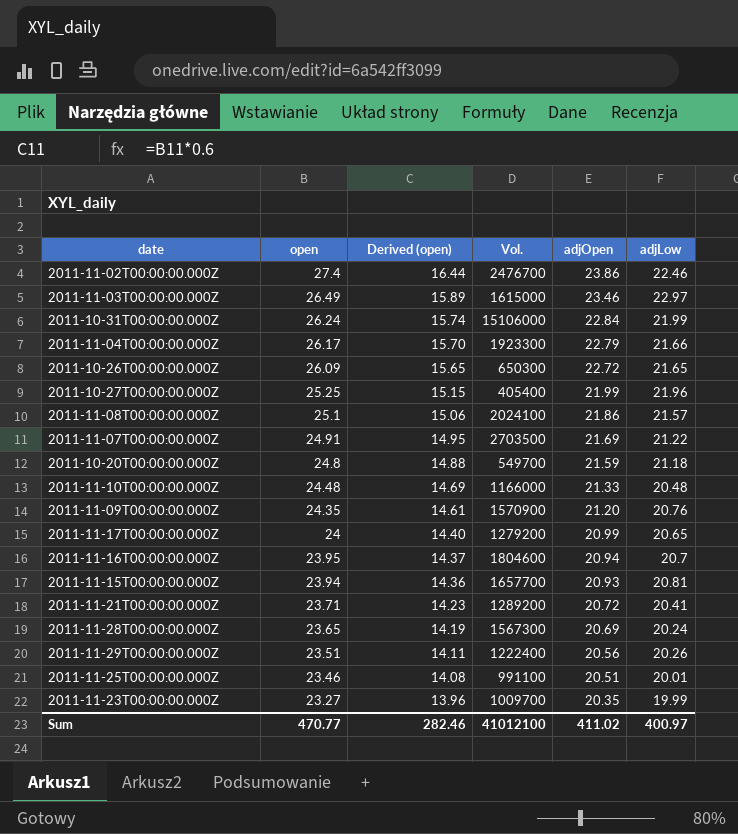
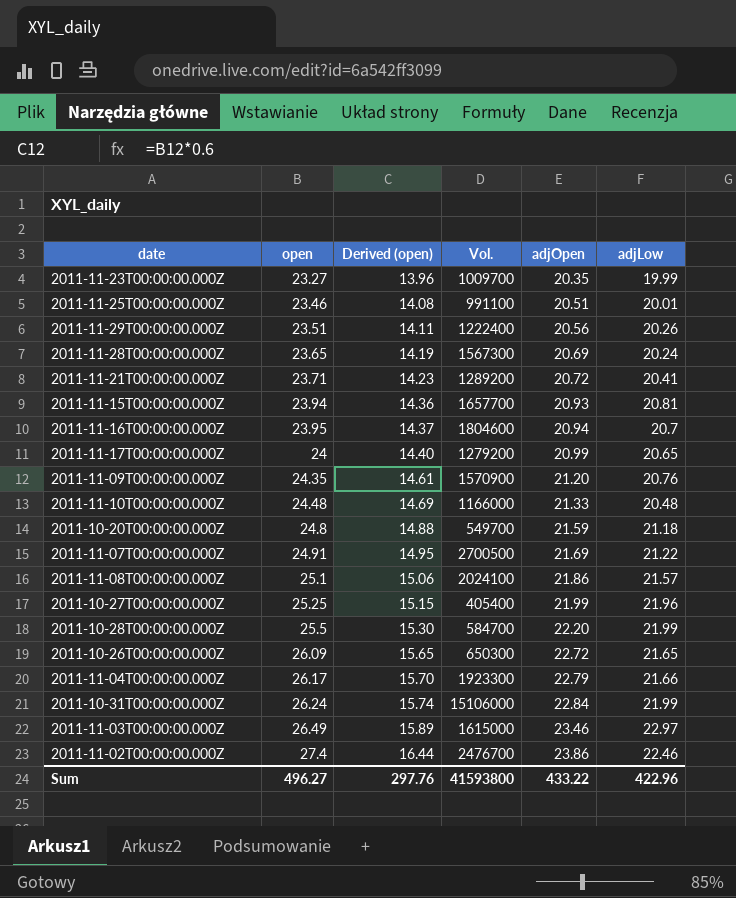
row order: open descending -> open ascending
2011-11-07T00:00:00.000Z | Vol.: 2703500 -> 2700500
row 2011-10-28T00:00:00.000Z: none -> 25.5 | 15.30 | 584700 | 22.20 | 21.99
Sum | open: 470.77 -> 496.27
Sum | Derived (open): 282.46 -> 297.76
Sum | Vol.: 41012100 -> 41593800
Sum | adjOpen: 411.02 -> 433.22
Sum | adjLow: 400.97 -> 422.96

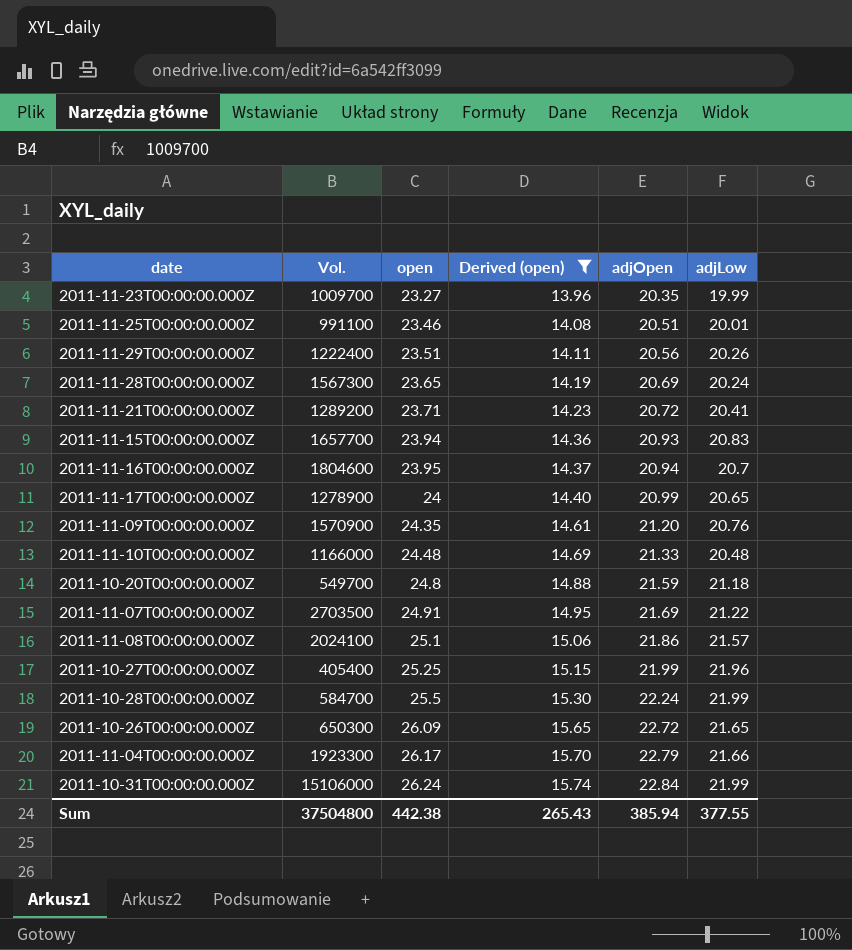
filter: none -> Derived (open) <= 15.74
column Vol. | position: 4 -> 2
2011-11-15T00:00:00.000Z | adjLow: 20.81 -> 20.83
2011-11-17T00:00:00.000Z | Vol.: 1279200 -> 1278900
2011-11-07T00:00:00.000Z | Vol.: 2700500 -> 2703500
2011-10-28T00:00:00.000Z | adjOpen: 22.20 -> 22.24
Sum | Vol.: 41593800 -> 37504800
Sum | open: 496.27 -> 442.38
Sum | Derived (open): 297.76 -> 265.43
Sum | adjOpen: 433.22 -> 385.94
Sum | adjLow: 422.96 -> 377.55

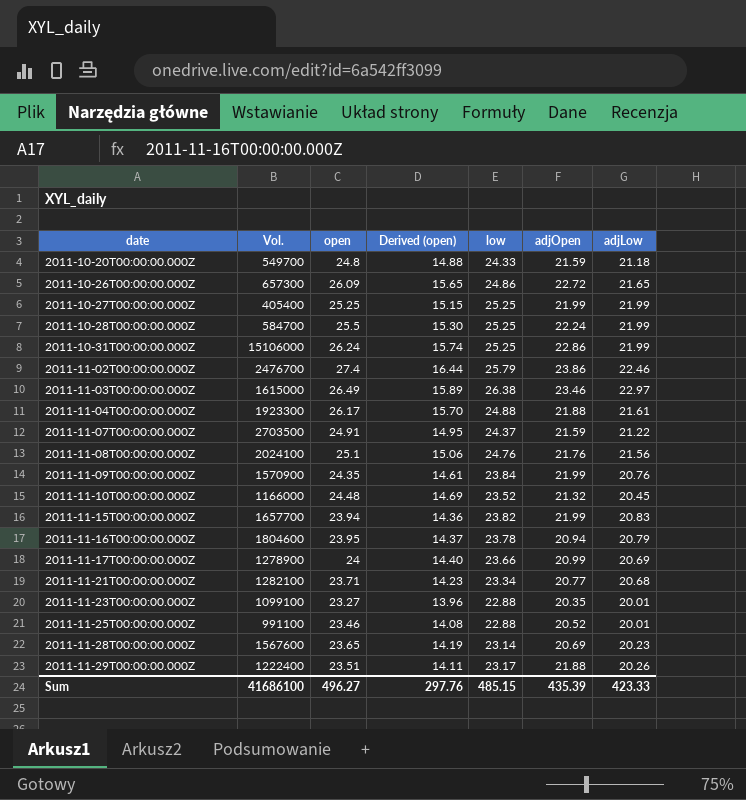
filter: Derived (open) <= 15.74 -> none
row order: open ascending -> date ascending
column low | position: none -> 5
2011-10-26T00:00:00.000Z | Vol.: 650300 -> 657300
2011-10-27T00:00:00.000Z | adjLow: 21.96 -> 21.99
2011-10-31T00:00:00.000Z | adjOpen: 22.84 -> 22.86
2011-11-04T00:00:00.000Z | adjOpen: 22.79 -> 21.88
2011-11-04T00:00:00.000Z | adjLow: 21.66 -> 21.61
2011-11-07T00:00:00.000Z | adjOpen: 21.69 -> 21.59
2011-11-08T00:00:00.000Z | adjOpen: 21.86 -> 21.76
2011-11-08T00:00:00.000Z | adjLow: 21.57 -> 21.56
2011-11-09T00:00:00.000Z | adjOpen: 21.20 -> 21.99
2011-11-10T00:00:00.000Z | adjOpen: 21.33 -> 21.32
2011-11-10T00:00:00.000Z | adjLow: 20.48 -> 20.45
2011-11-15T00:00:00.000Z | adjOpen: 20.93 -> 21.99
2011-11-16T00:00:00.000Z | adjLow: 20.7 -> 20.79
2011-11-17T00:00:00.000Z | adjLow: 20.65 -> 20.69
2011-11-21T00:00:00.000Z | Vol.: 1289200 -> 1282100
2011-11-21T00:00:00.000Z | adjOpen: 20.72 -> 20.77
2011-11-21T00:00:00.000Z | adjLow: 20.41 -> 20.68
2011-11-23T00:00:00.000Z | Vol.: 1009700 -> 1099100
2011-11-23T00:00:00.000Z | adjLow: 19.99 -> 20.01
2011-11-25T00:00:00.000Z | adjOpen: 20.51 -> 20.52
2011-11-28T00:00:00.000Z | Vol.: 1567300 -> 1567600
2011-11-28T00:00:00.000Z | adjLow: 20.24 -> 20.23
2011-11-29T00:00:00.000Z | adjOpen: 20.56 -> 21.88
Sum | Vol.: 37504800 -> 41686100
Sum | open: 442.38 -> 496.27
Sum | Derived (open): 265.43 -> 297.76
Sum | adjOpen: 385.94 -> 435.39
Sum | adjLow: 377.55 -> 423.33

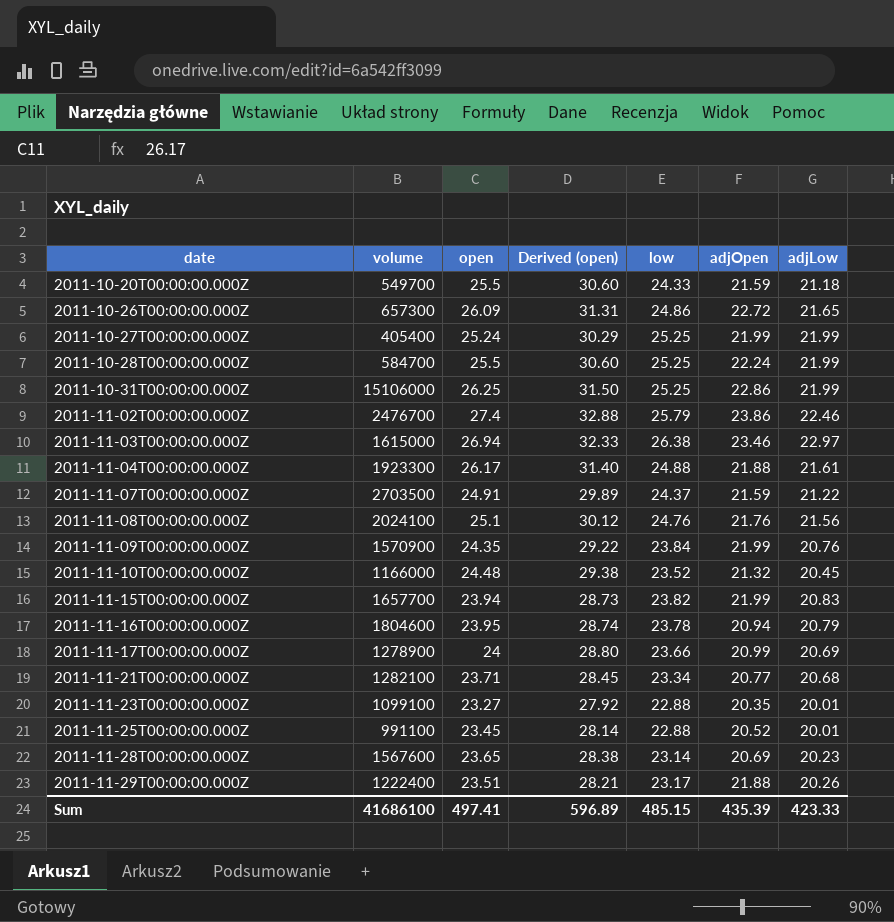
column name: Vol. -> volume
column Derived (open) | formula: [open] * 0.6 -> [open] * 1.2
2011-10-20T00:00:00.000Z | open: 24.8 -> 25.5
2011-10-27T00:00:00.000Z | open: 25.25 -> 25.24
2011-10-31T00:00:00.000Z | open: 26.24 -> 26.25
2011-11-03T00:00:00.000Z | open: 26.49 -> 26.94
2011-11-25T00:00:00.000Z | open: 23.46 -> 23.45
Sum | open: 496.27 -> 497.41
Sum | Derived (open): 297.76 -> 596.89

